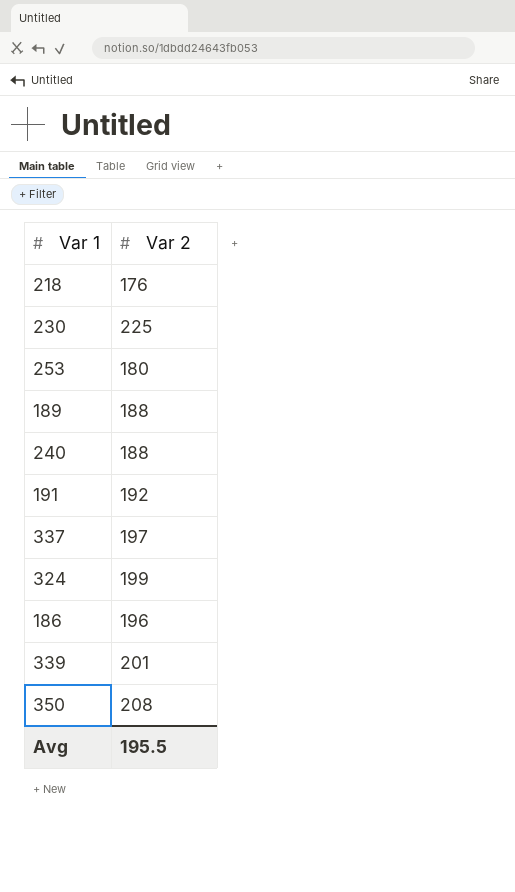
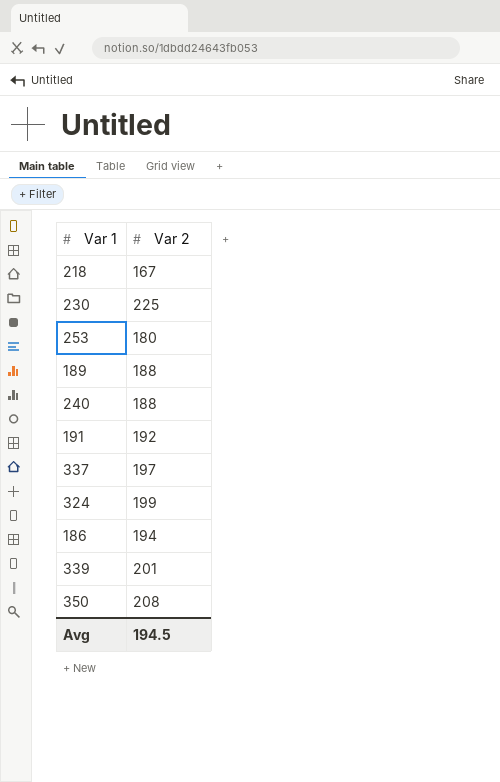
218 | Var 2: 176 -> 167
186 | Var 2: 196 -> 194
Avg | Var 2: 195.5 -> 194.5

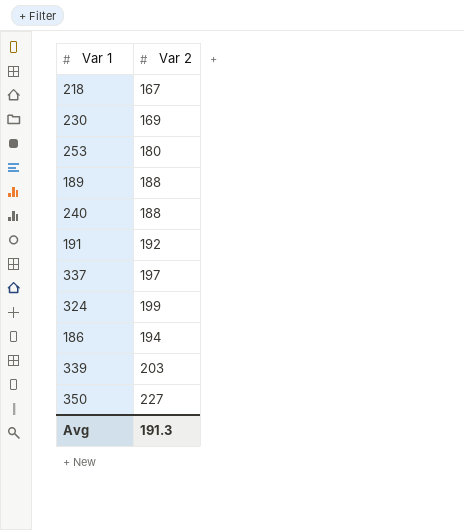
230 | Var 2: 225 -> 169
339 | Var 2: 201 -> 203
350 | Var 2: 208 -> 227
Avg | Var 2: 194.5 -> 191.3

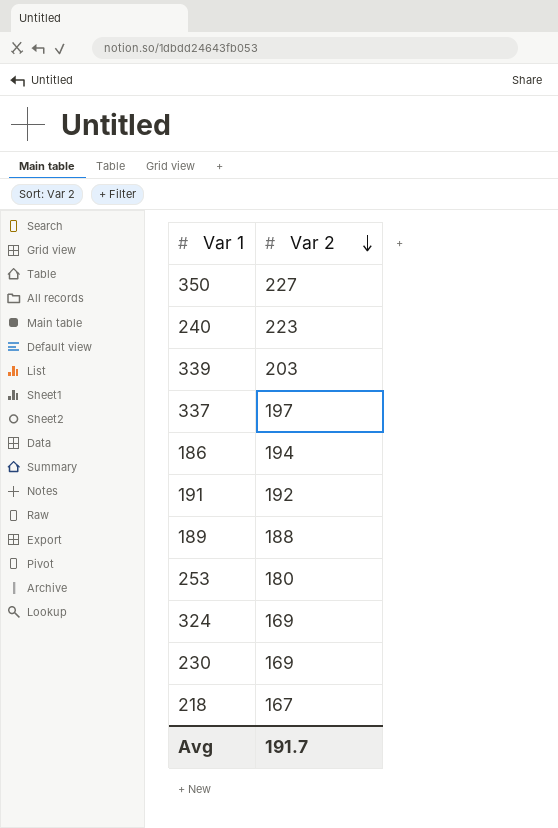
row order: none -> Var 2 descending
240 | Var 2: 188 -> 223
324 | Var 2: 199 -> 169
Avg | Var 2: 191.3 -> 191.7

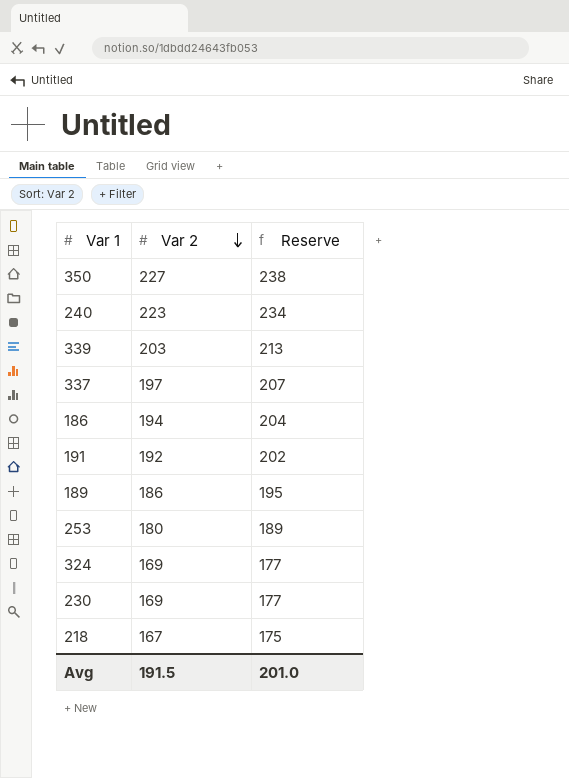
column Reserve | formula: none -> [Var 2] * 1.05
189 | Var 2: 188 -> 186
Avg | Var 2: 191.7 -> 191.5

